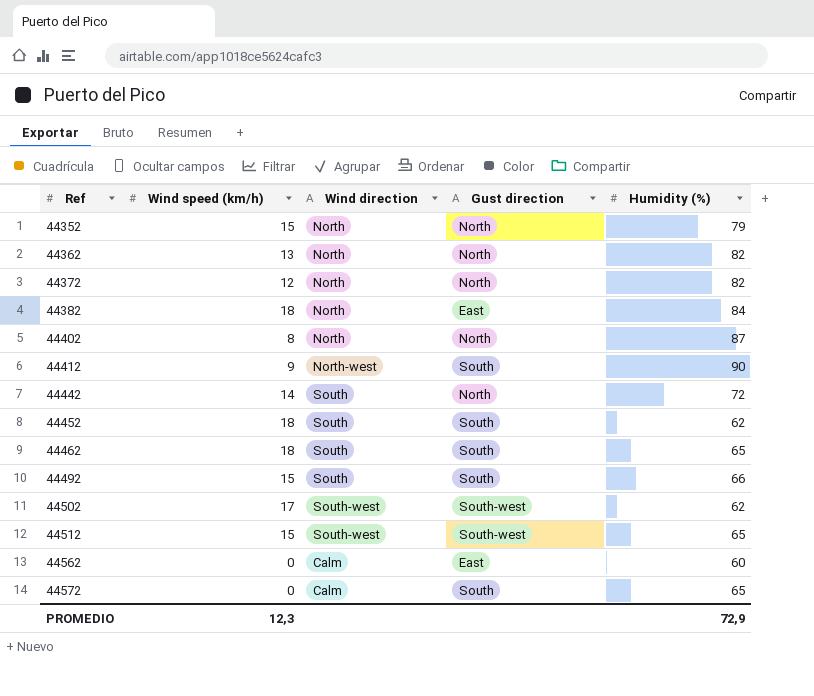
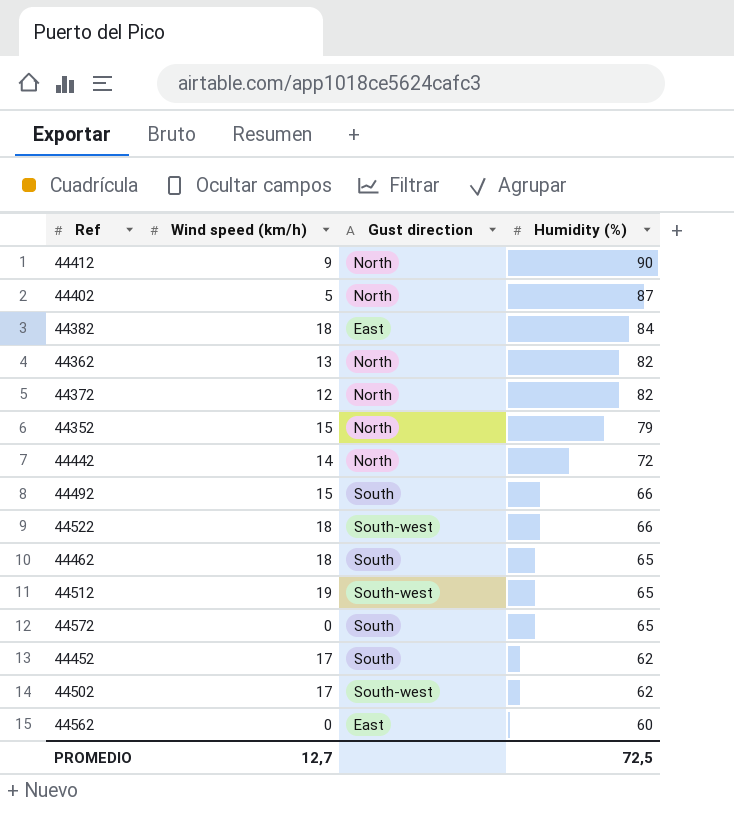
row order: Ref ascending -> Humidity (%) descending
column Wind direction | position: 3 -> none
44412 | Gust direction: South -> North
44402 | Wind speed (km/h): 8 -> 5
row 44522: none -> 18 | South-west | 66
44512 | Wind speed (km/h): 15 -> 19
44452 | Wind speed (km/h): 18 -> 17
PROMEDIO | Wind speed (km/h): 12,3 -> 12,7
PROMEDIO | Humidity (%): 72,9 -> 72,5

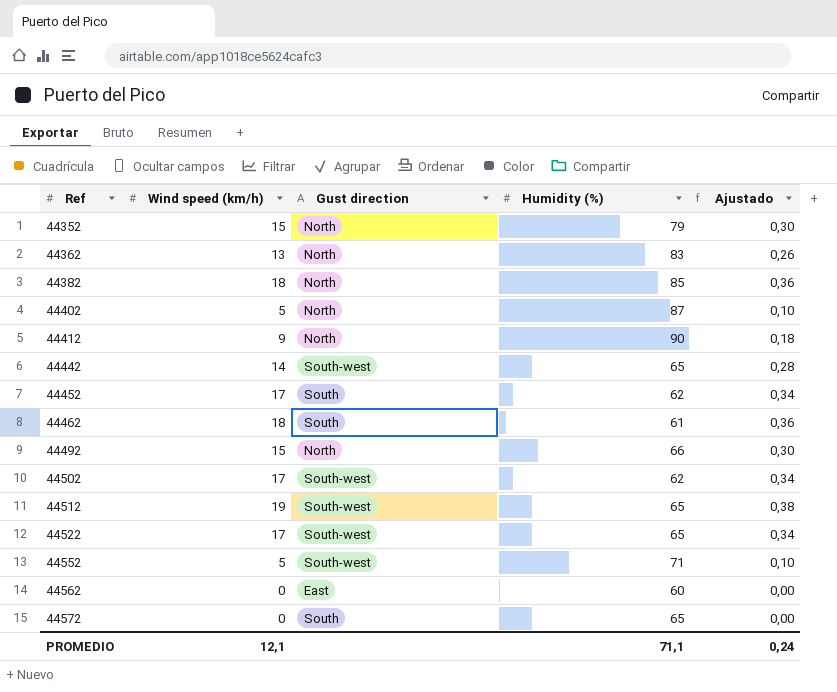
row order: Humidity (%) descending -> Ref ascending
column Ajustado | formula: none -> [Wind speed (km/h)] * 0,02
row 44372: 12 | North | 82 -> none
44362 | Humidity (%): 82 -> 83
44382 | Gust direction: East -> North
44382 | Humidity (%): 84 -> 85
44442 | Gust direction: North -> South-west
44442 | Humidity (%): 72 -> 65
44462 | Humidity (%): 65 -> 61
44492 | Gust direction: South -> North
44522 | Wind speed (km/h): 18 -> 17
44522 | Humidity (%): 66 -> 65
row 44552: none -> 5 | South-west | 71 | 0,10
PROMEDIO | Wind speed (km/h): 12,7 -> 12,1
PROMEDIO | Humidity (%): 72,5 -> 71,1

